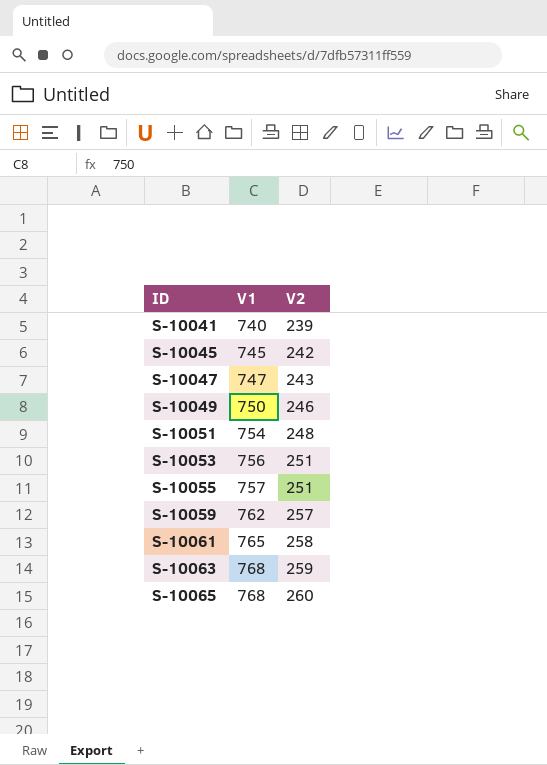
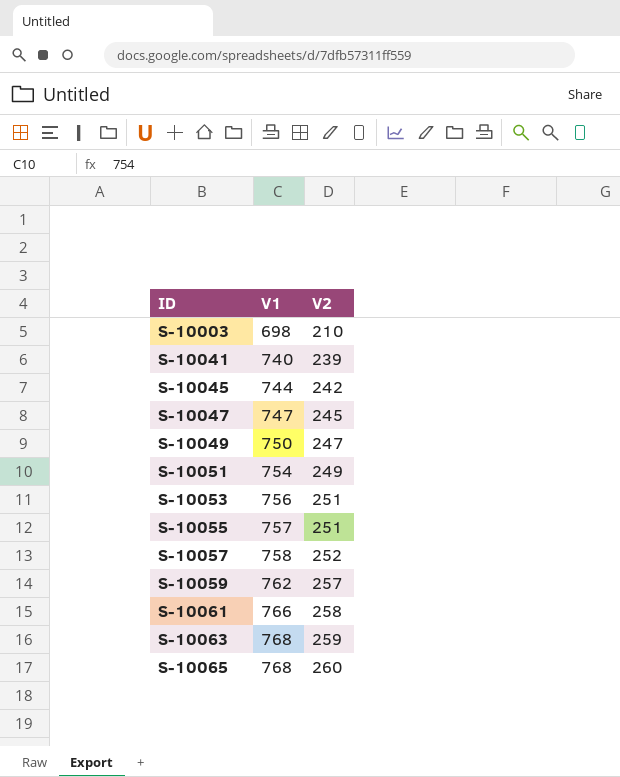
row S-10003: none -> 698 | 210
S-10045 | V1: 745 -> 744
S-10047 | V2: 243 -> 245
S-10049 | V2: 246 -> 247
S-10051 | V2: 248 -> 249
row S-10057: none -> 758 | 252
S-10061 | V1: 765 -> 766

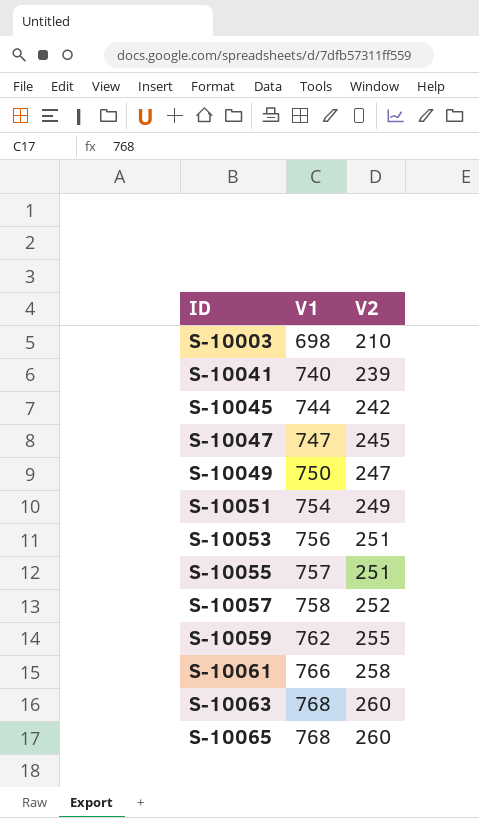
S-10059 | V2: 257 -> 255
S-10063 | V2: 259 -> 260

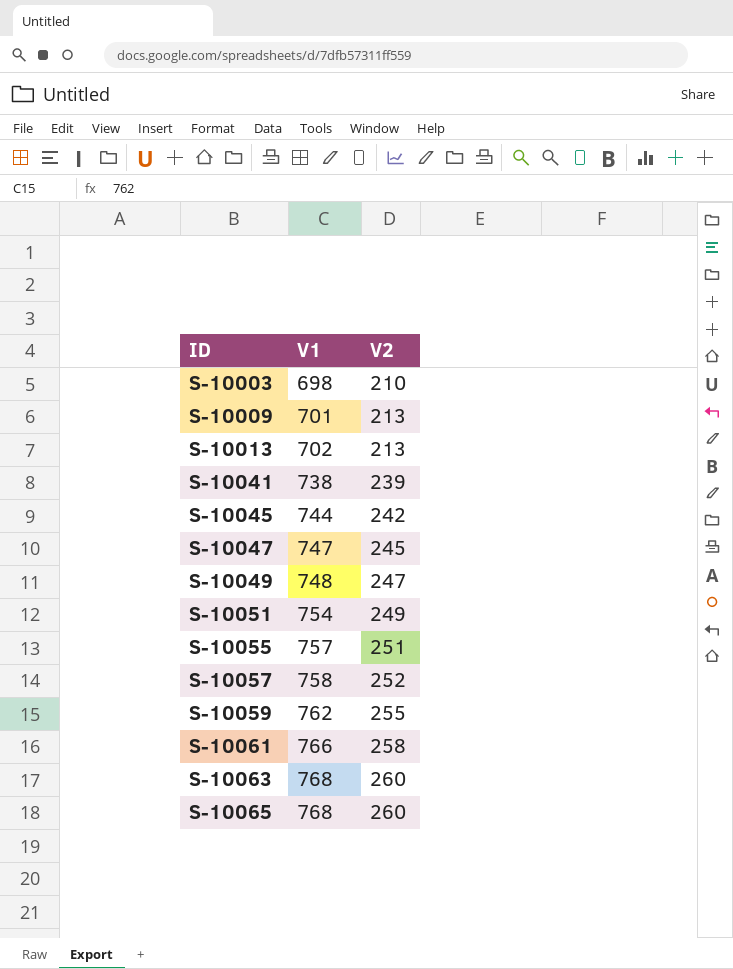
row S-10053: 756 | 251 -> none
row S-10009: none -> 701 | 213
row S-10013: none -> 702 | 213
S-10041 | V1: 740 -> 738
S-10049 | V1: 750 -> 748

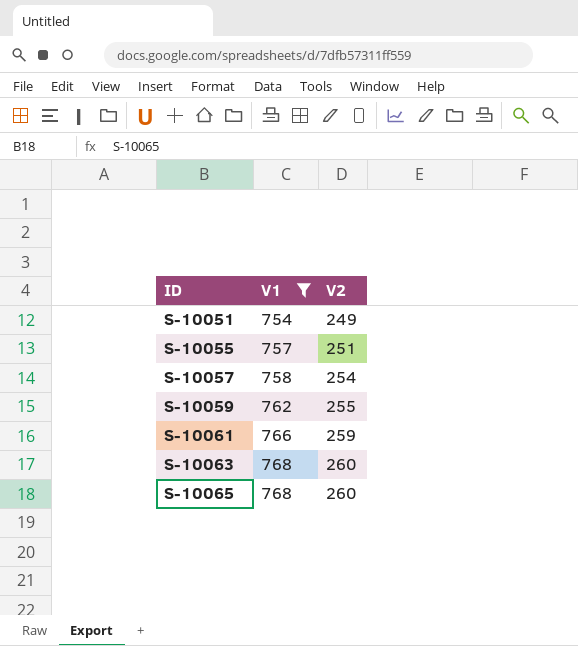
filter: none -> V1 >= 754
S-10057 | V2: 252 -> 254
S-10061 | V2: 258 -> 259

